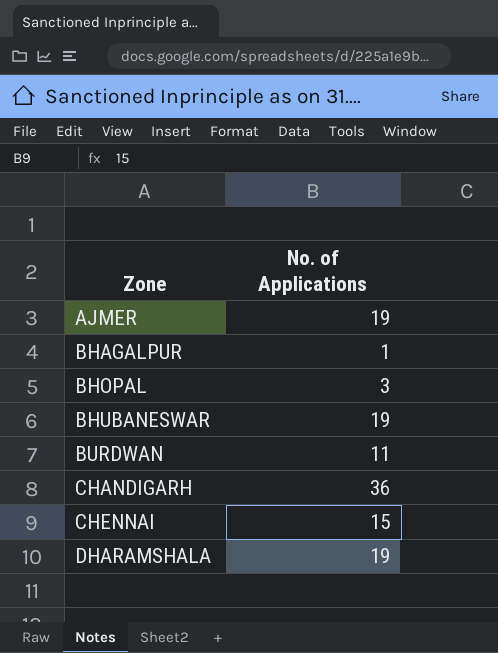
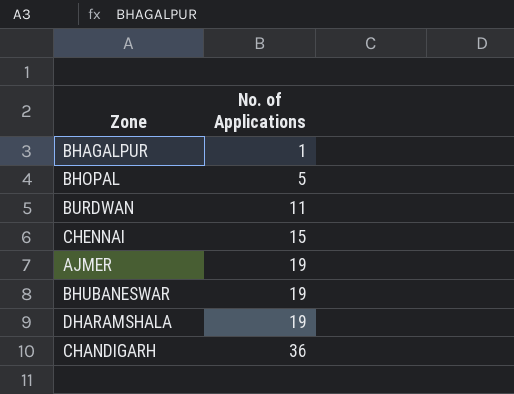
row order: Zone ascending -> No. of Applications ascending
BHOPAL | No. of Applications: 3 -> 5

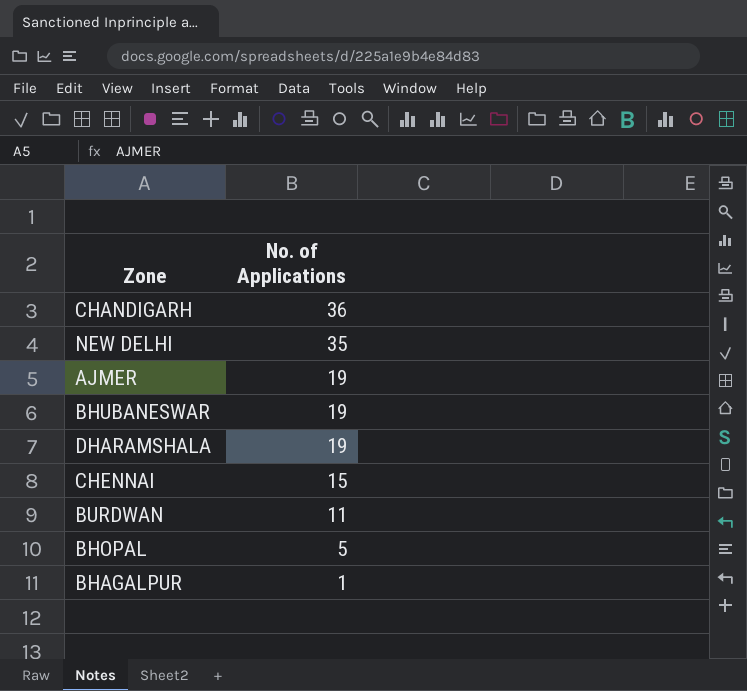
row order: No. of Applications ascending -> No. of Applications descending
row NEW DELHI: none -> 35

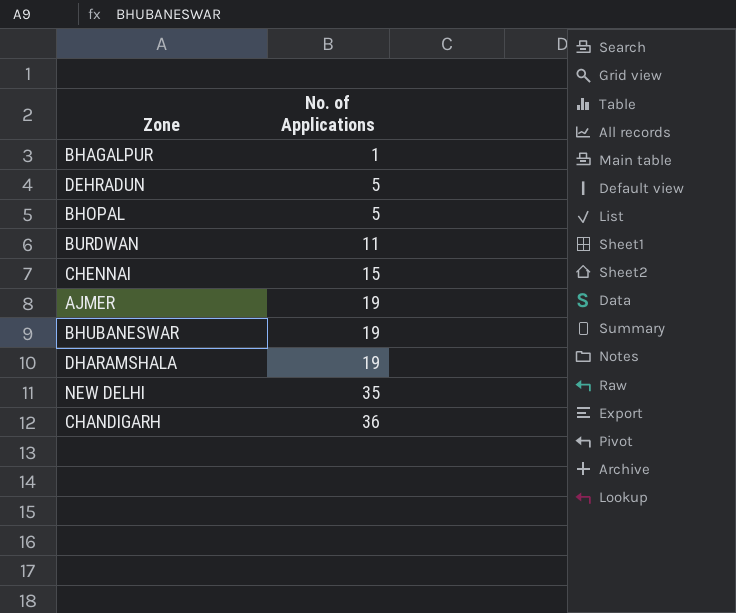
row order: No. of Applications descending -> No. of Applications ascending
row DEHRADUN: none -> 5

